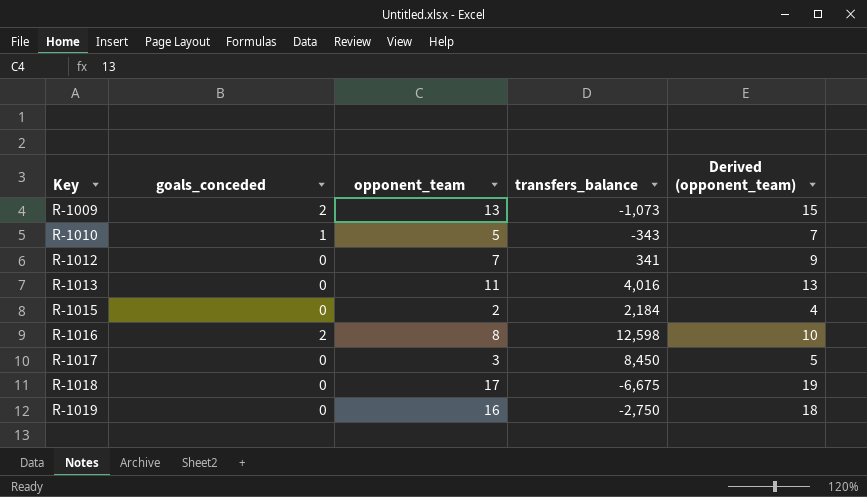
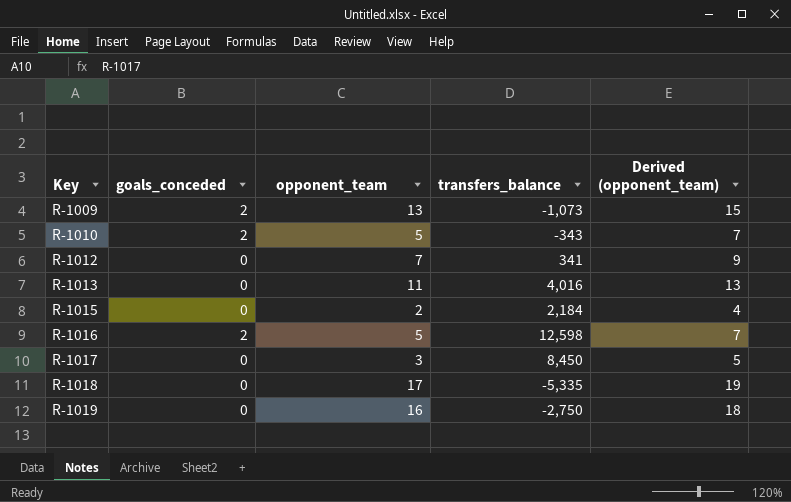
R-1010 | goals_conceded: 1 -> 2
R-1016 | opponent_team: 8 -> 5
R-1016 | Derived (opponent_team): 10 -> 7
R-1018 | transfers_balance: -6,675 -> -5,335

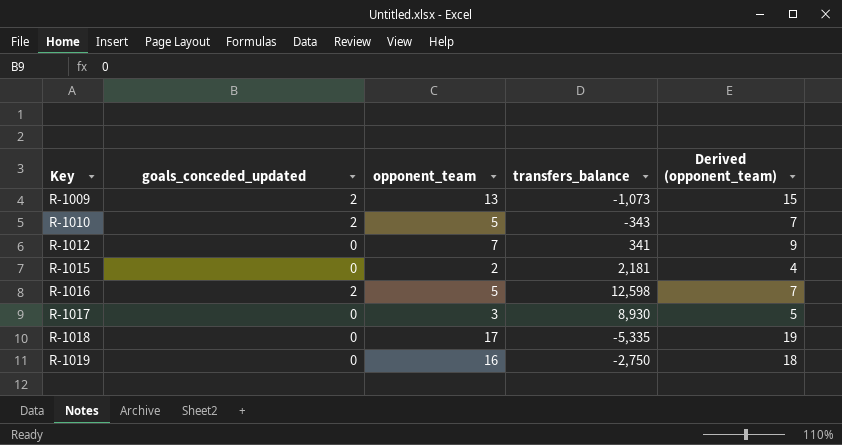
column name: goals_conceded -> goals_conceded_updated
row R-1013: 0 | 11 | 4,016 | 13 -> none
R-1015 | transfers_balance: 2,184 -> 2,181
R-1017 | transfers_balance: 8,450 -> 8,930

